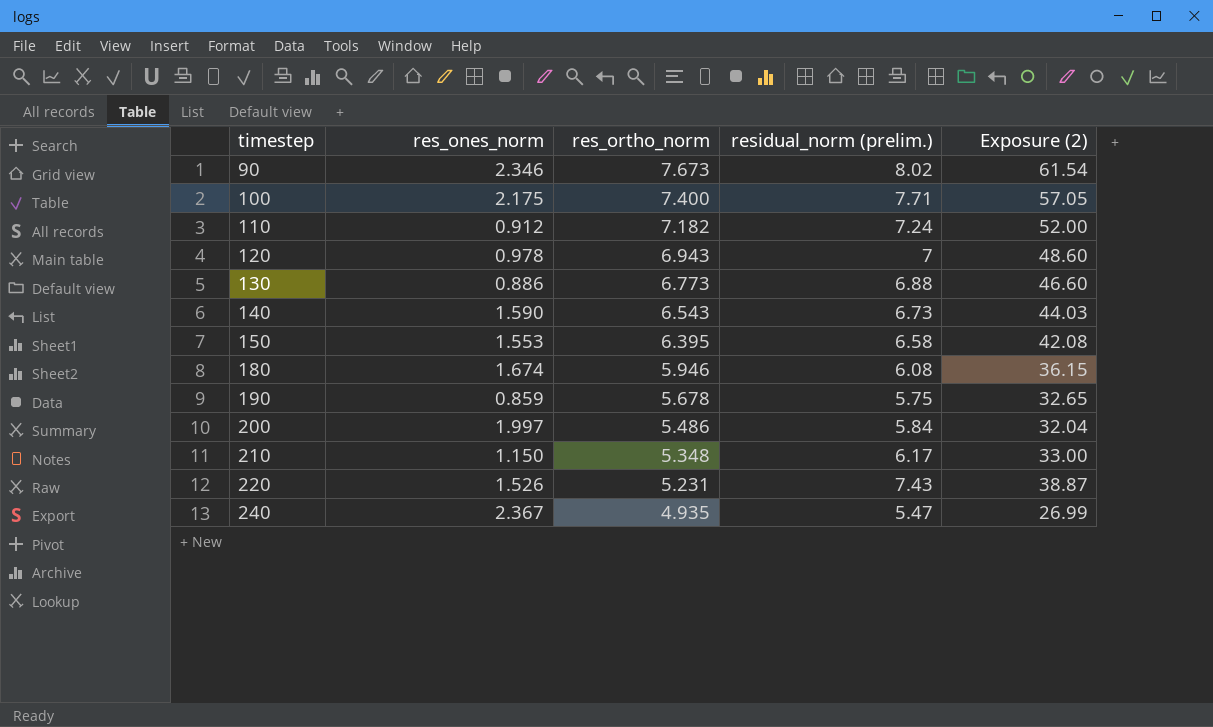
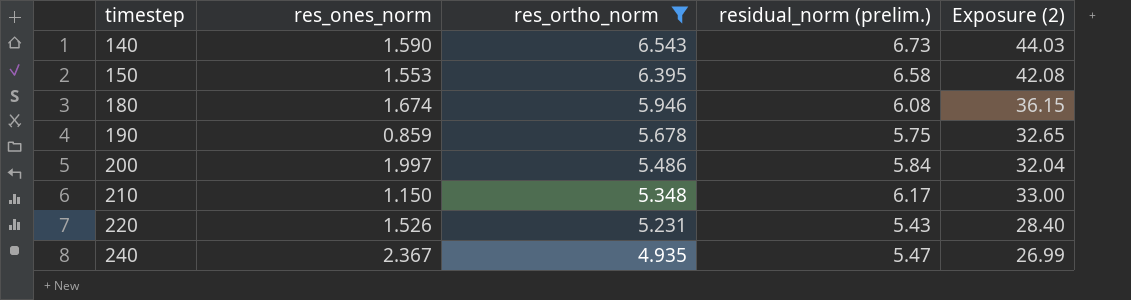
filter: none -> res_ortho_norm <= 6.543
220 | residual_norm (prelim.): 7.43 -> 5.43
220 | Exposure (2): 38.87 -> 28.40

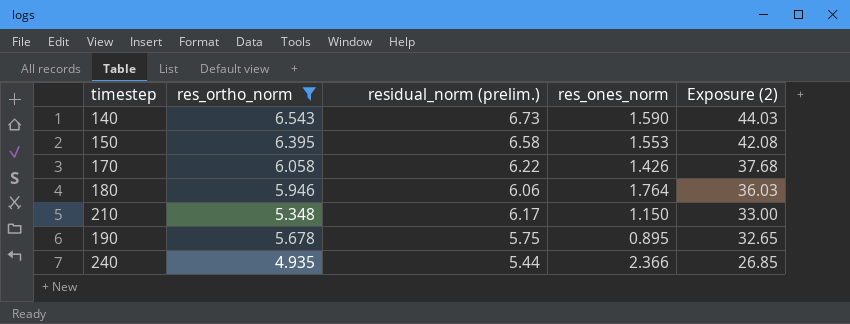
row order: timestep ascending -> Exposure (2) descending
column res_ones_norm | position: 2 -> 4
row 200: 1.997 | 5.486 | 5.84 | 32.04 -> none
row 220: 1.526 | 5.231 | 5.43 | 28.40 -> none
row 170: none -> 6.058 | 6.22 | 1.426 | 37.68
180 | residual_norm (prelim.): 6.08 -> 6.06
180 | res_ones_norm: 1.674 -> 1.764
180 | Exposure (2): 36.15 -> 36.03
190 | res_ones_norm: 0.859 -> 0.895
240 | residual_norm (prelim.): 5.47 -> 5.44
240 | res_ones_norm: 2.367 -> 2.366
240 | Exposure (2): 26.99 -> 26.85

